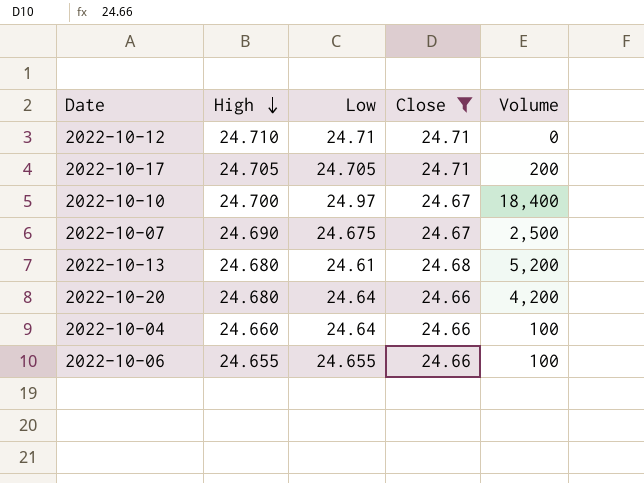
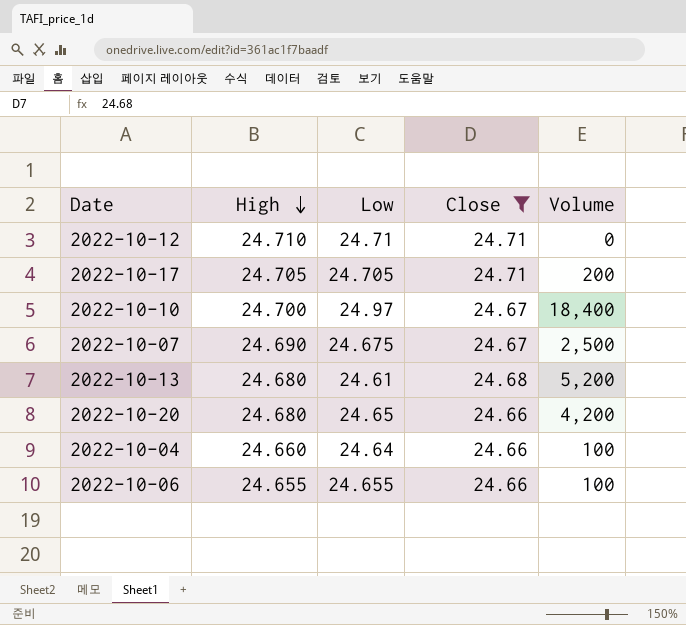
2022-10-20 | Low: 24.64 -> 24.65

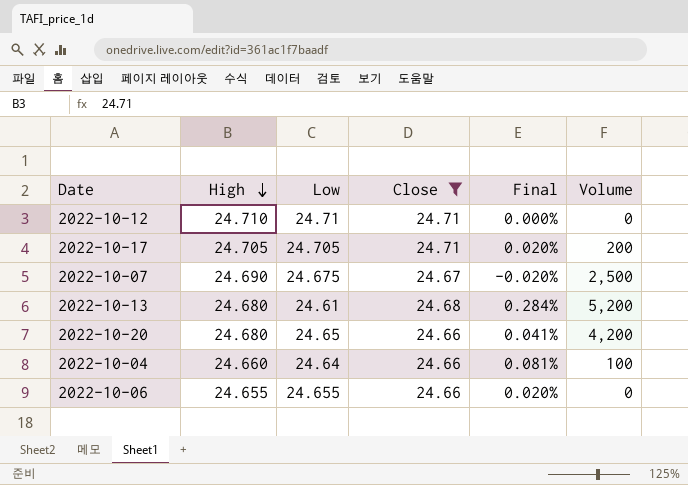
column Final | formula: none -> ([Close] - [Low]) / [Low]
row 2022-10-10: 24.700 | 24.97 | 24.67 | 18,400 -> none
2022-10-06 | Volume: 100 -> 0

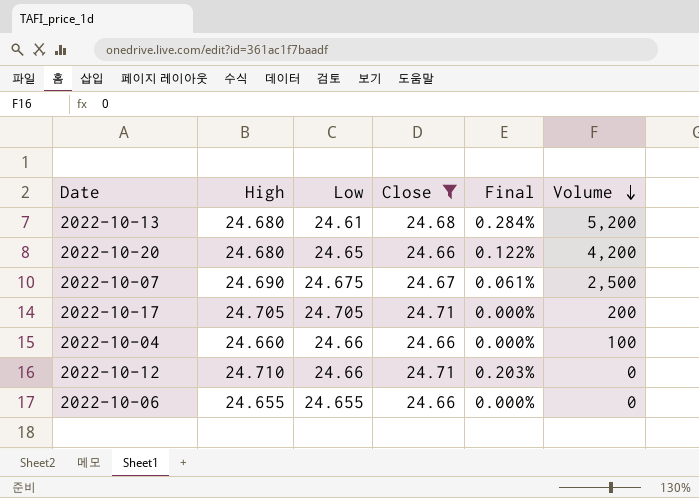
row order: High descending -> Volume descending
column Final | formula: ([Close] - [Low]) / [Low] -> ([High] - [Low]) / [Low]
2022-10-04 | Low: 24.64 -> 24.66
2022-10-12 | Low: 24.71 -> 24.66

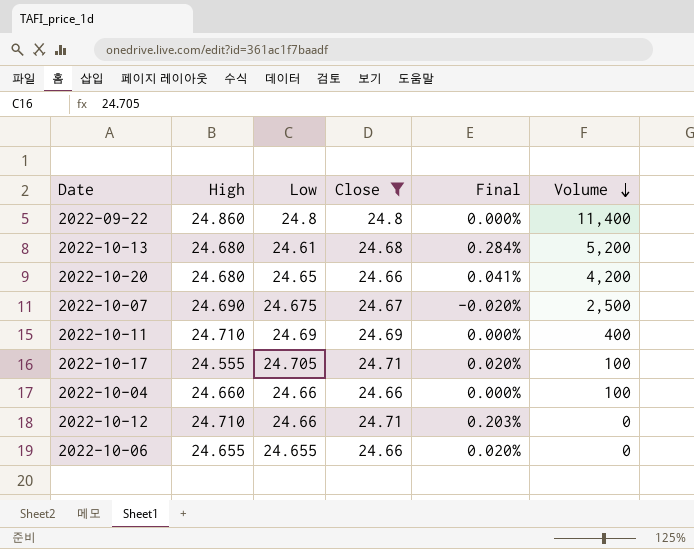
column Final | formula: ([High] - [Low]) / [Low] -> ([Close] - [Low]) / [Low]
row 2022-09-22: none -> 24.860 | 24.8 | 24.8 | 0.000% | 11,400
row 2022-10-11: none -> 24.710 | 24.69 | 24.69 | 0.000% | 400
2022-10-17 | High: 24.705 -> 24.555
2022-10-17 | Volume: 200 -> 100

